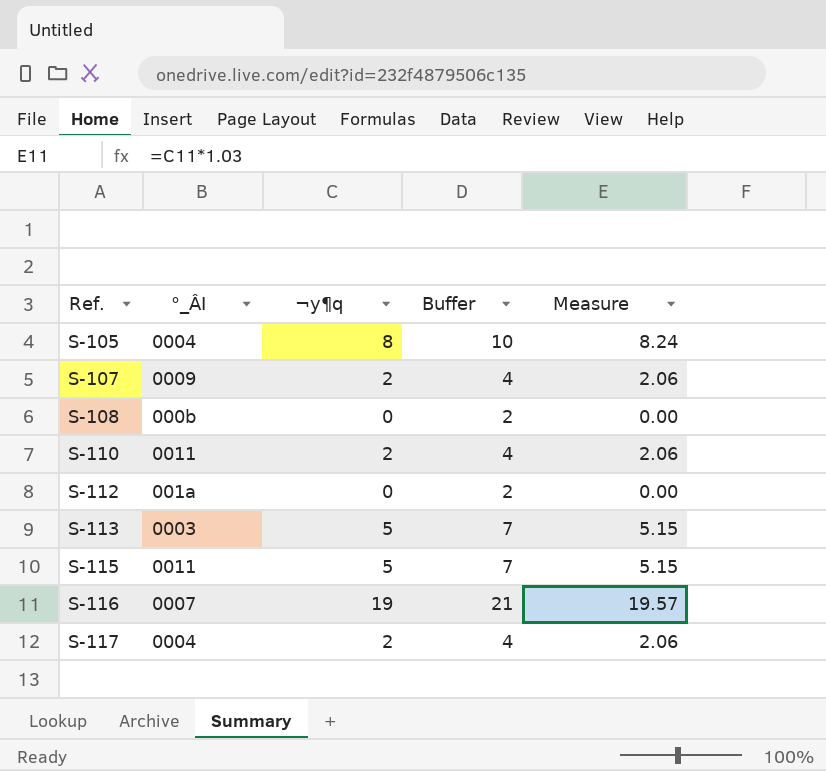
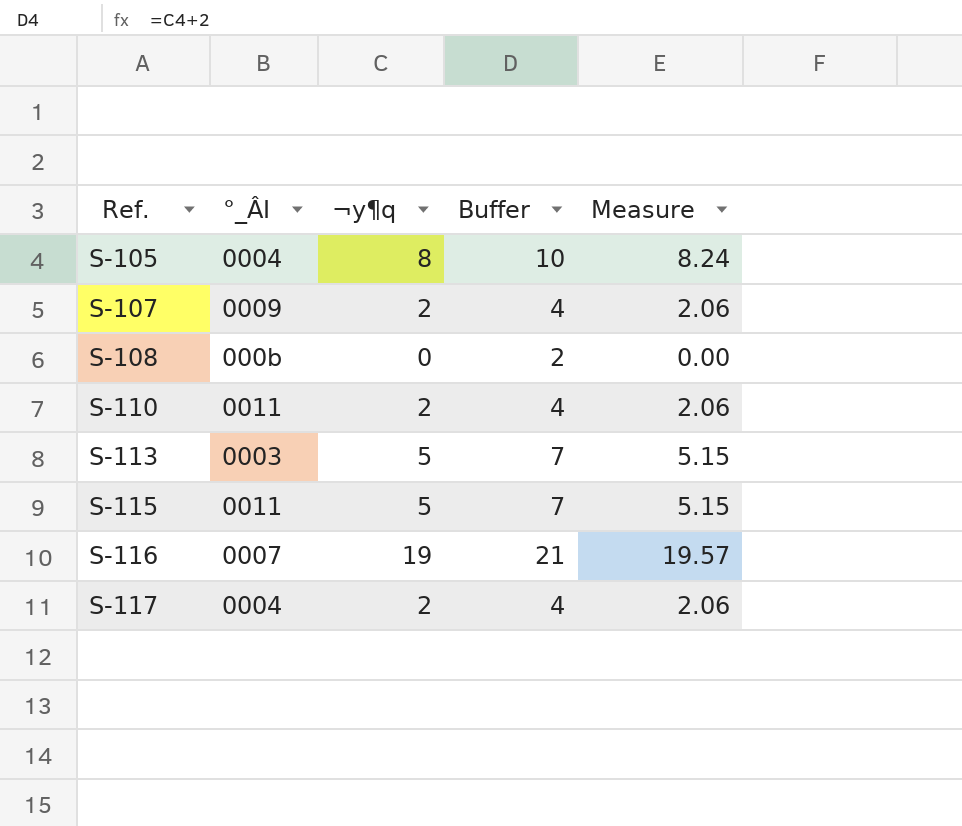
row S-112: 001a | 0 | 2 | 0.00 -> none

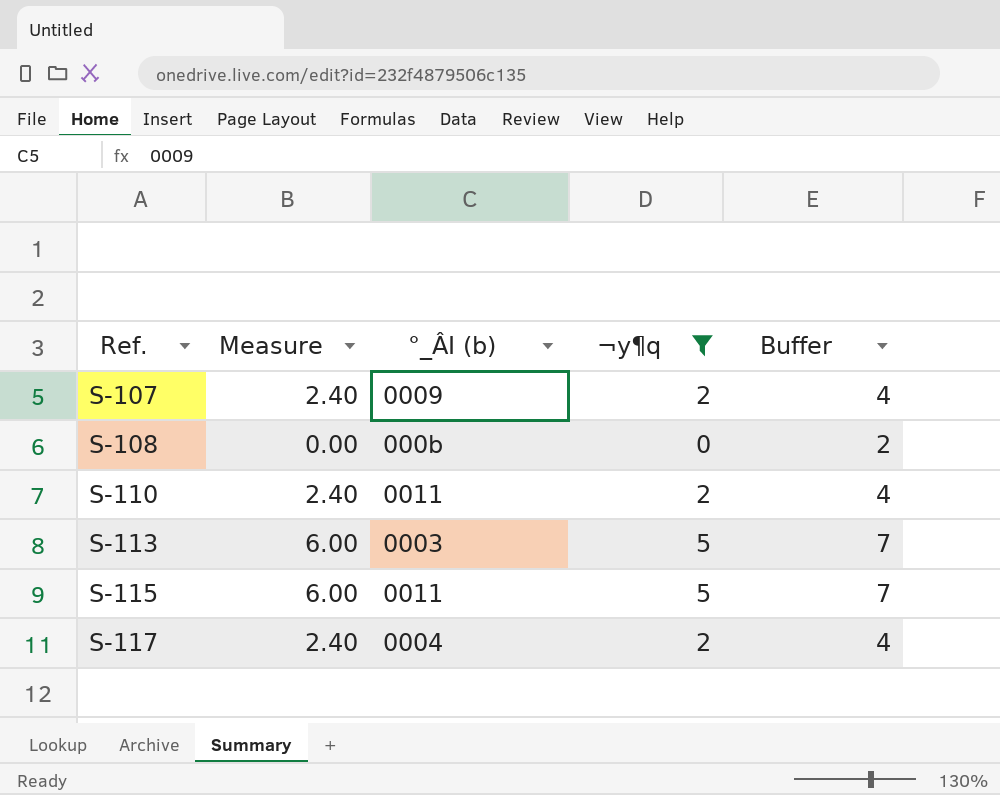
filter: none -> ¬y¶q <= 5
column Measure | formula: [¬y¶q] * 1.03 -> [¬y¶q] * 1.2
column Measure | position: 5 -> 2
column name: °_ÂI -> °_ÂI (b)

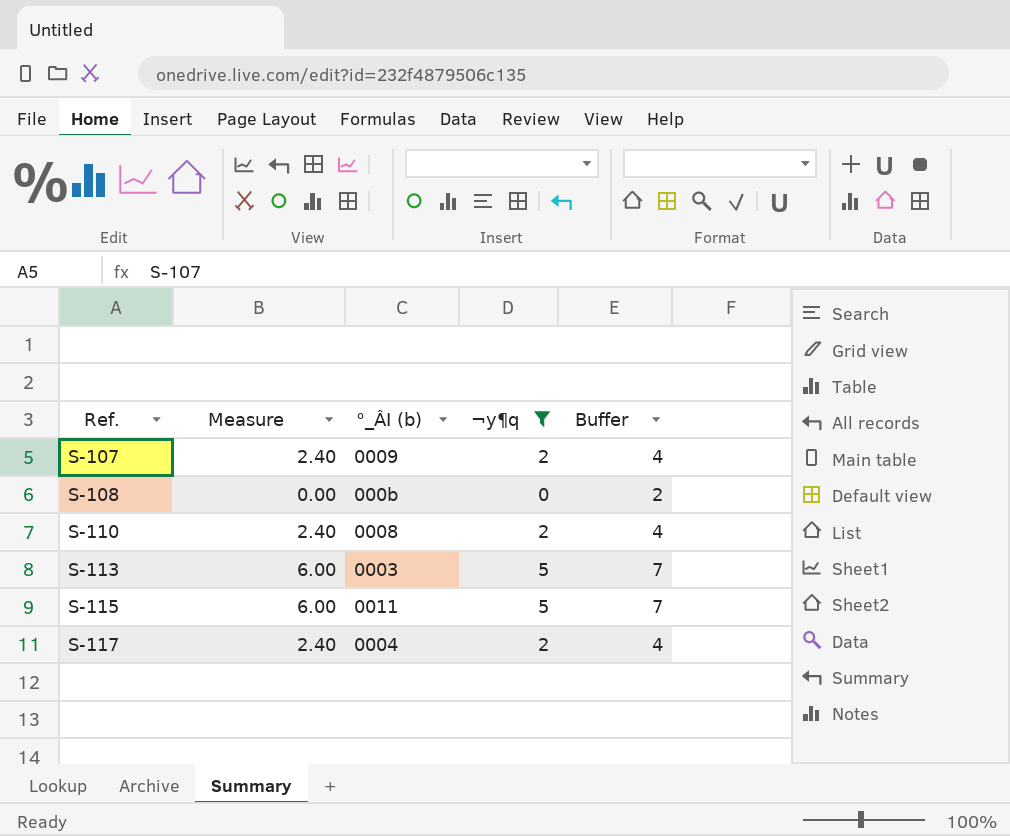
S-110 | °_ÂI (b): 0011 -> 0008

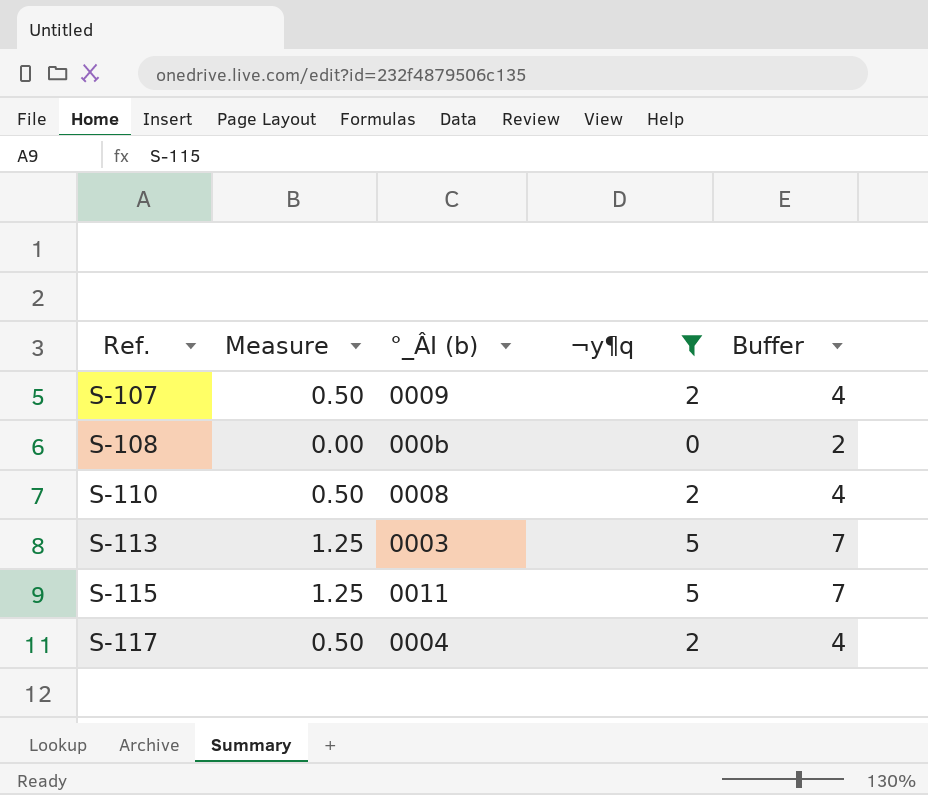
column Measure | formula: [¬y¶q] * 1.2 -> [¬y¶q] * 0.25

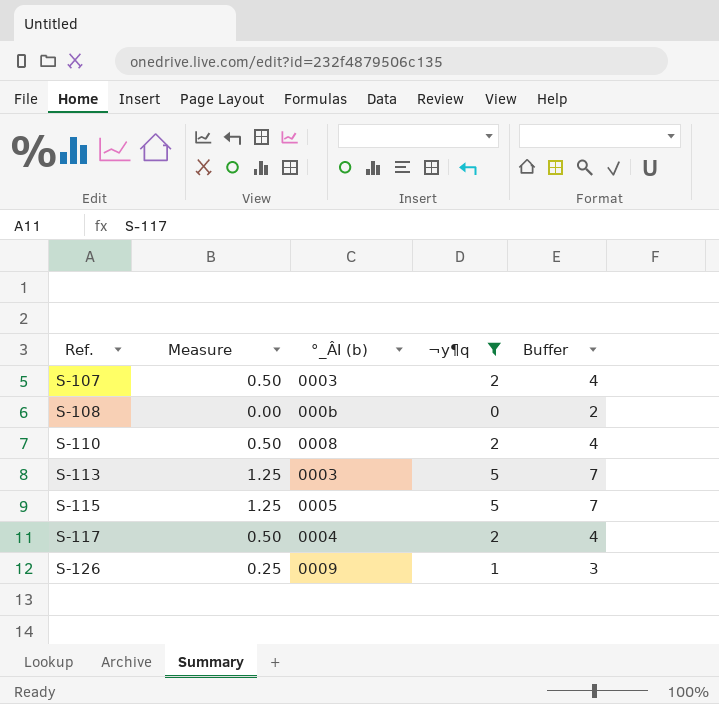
S-107 | °_ÂI (b): 0009 -> 0003
S-115 | °_ÂI (b): 0011 -> 0005
row S-126: none -> 0.25 | 0009 | 1 | 3

